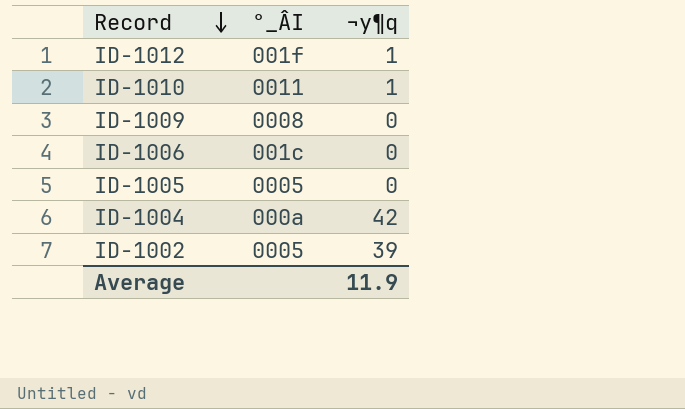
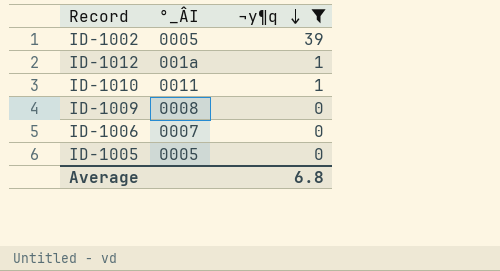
filter: none -> ¬y¶q != 42
row order: Record descending -> ¬y¶q descending
ID-1012 | °_ÂI: 001f -> 001a
ID-1006 | °_ÂI: 001c -> 0007
Average | ¬y¶q: 11.9 -> 6.8

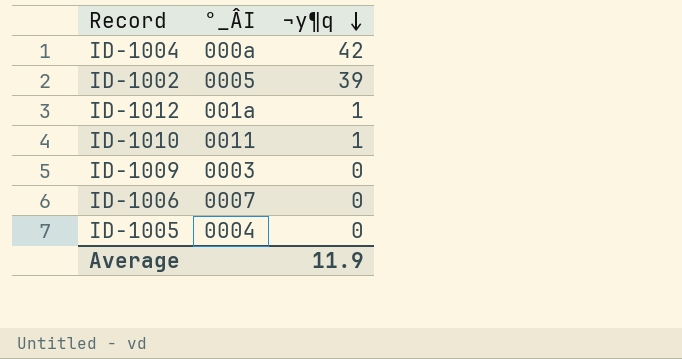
filter: ¬y¶q != 42 -> none
ID-1009 | °_ÂI: 0008 -> 0003
ID-1005 | °_ÂI: 0005 -> 0004
Average | ¬y¶q: 6.8 -> 11.9

